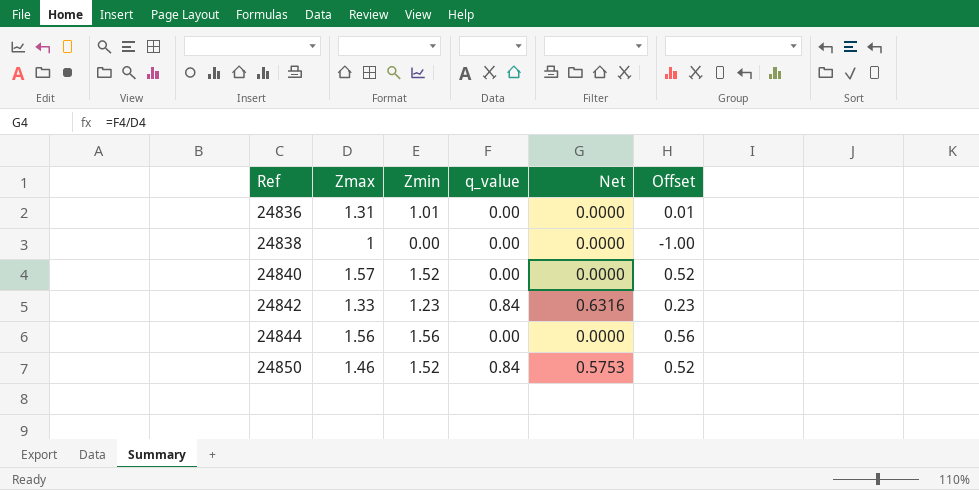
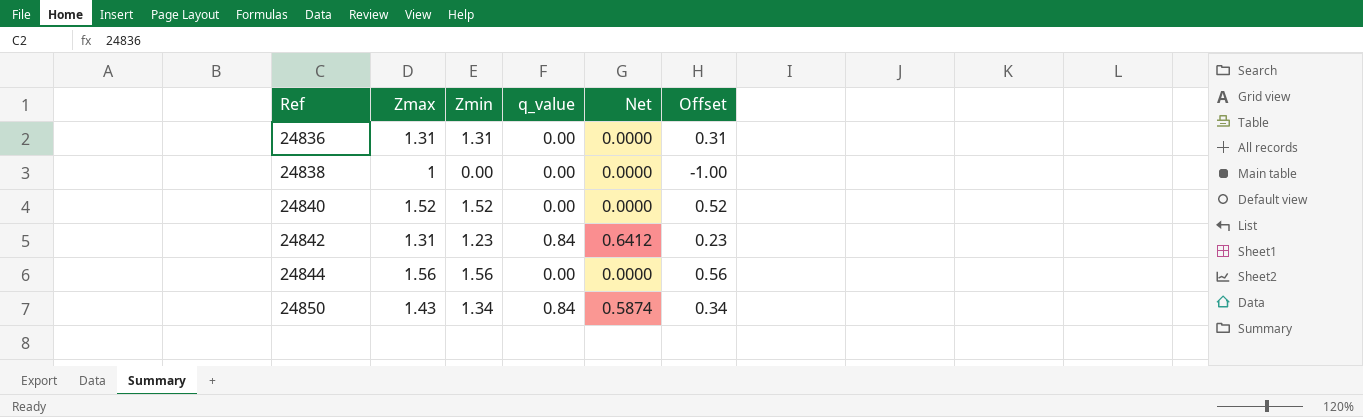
24836 | Zmin: 1.01 -> 1.31
24836 | Offset: 0.01 -> 0.31
24840 | Zmax: 1.57 -> 1.52
24842 | Zmax: 1.33 -> 1.31
24842 | Net: 0.6316 -> 0.6412
24850 | Zmax: 1.46 -> 1.43
24850 | Zmin: 1.52 -> 1.34
24850 | Net: 0.5753 -> 0.5874
24850 | Offset: 0.52 -> 0.34

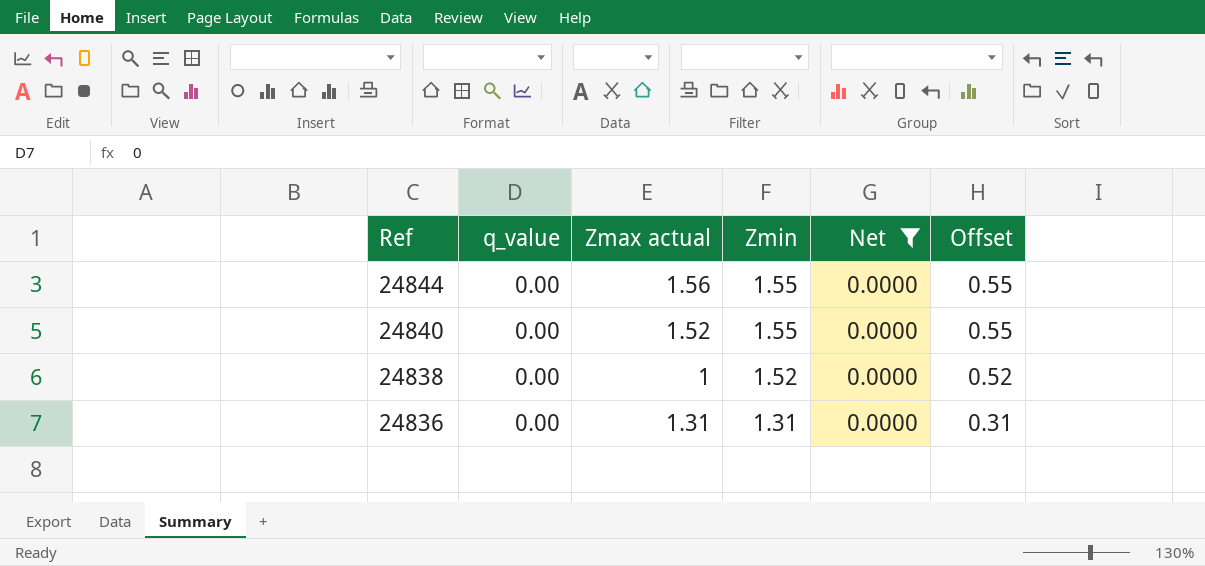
filter: none -> Net = 0.0000
row order: Ref ascending -> Ref descending
column q_value | position: 4 -> 2
column name: Zmax -> Zmax actual
24844 | Zmin: 1.56 -> 1.55
24844 | Offset: 0.56 -> 0.55
24840 | Zmin: 1.52 -> 1.55
24840 | Offset: 0.52 -> 0.55
24838 | Zmin: 0.00 -> 1.52
24838 | Offset: -1.00 -> 0.52

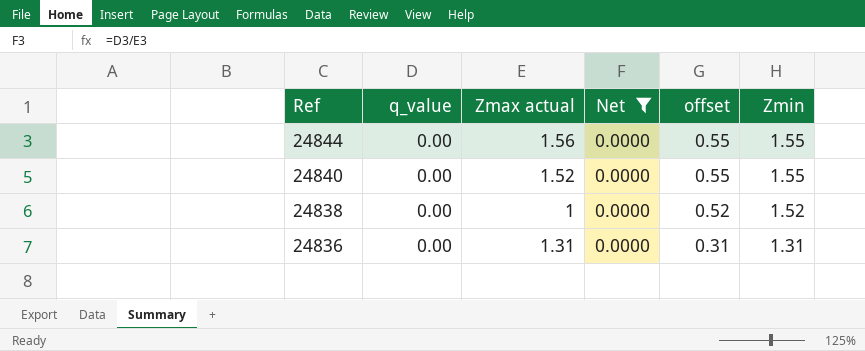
column name: Offset -> offset
column Zmin | position: 4 -> 6

